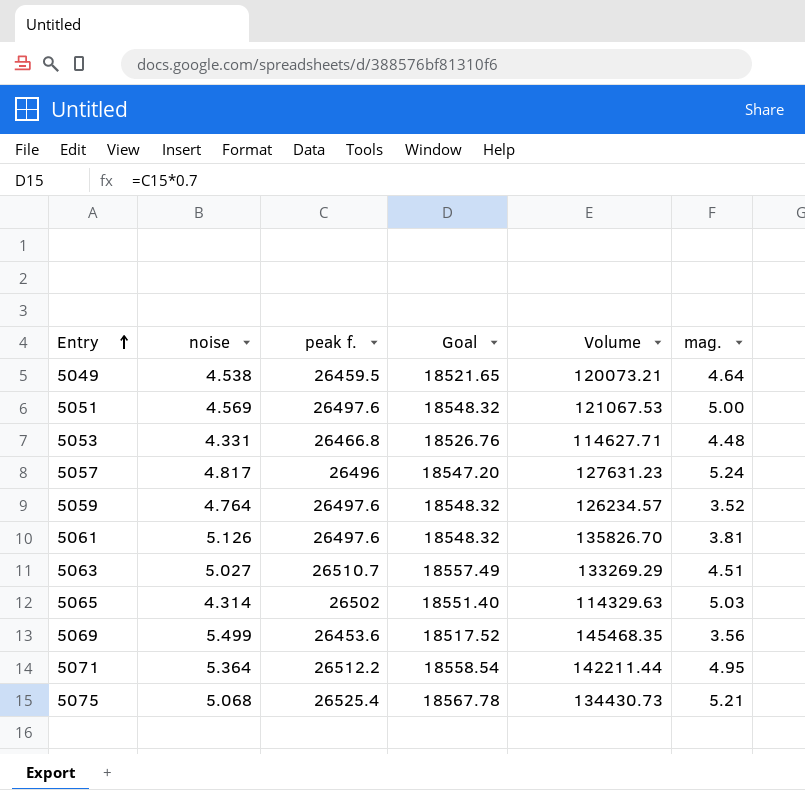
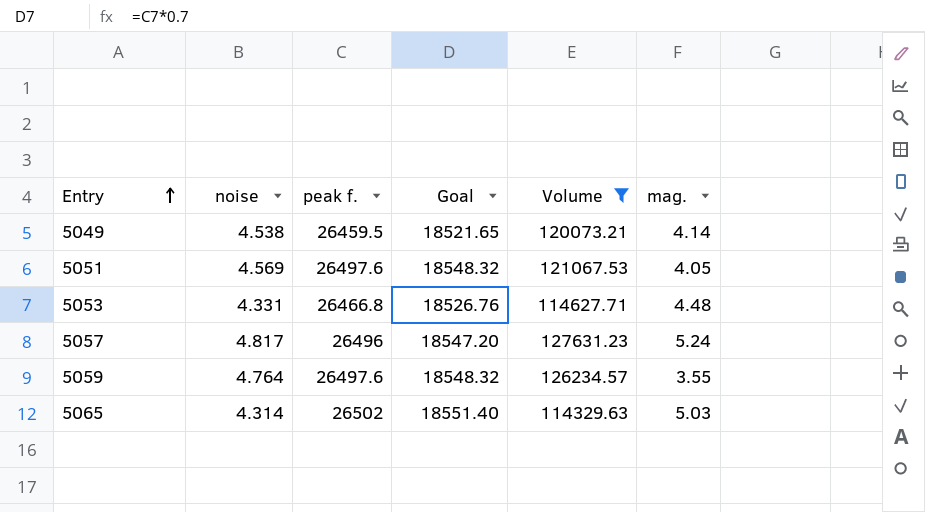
filter: none -> Volume <= 127631.23
5049 | mag.: 4.64 -> 4.14
5051 | mag.: 5.00 -> 4.05
5059 | mag.: 3.52 -> 3.55

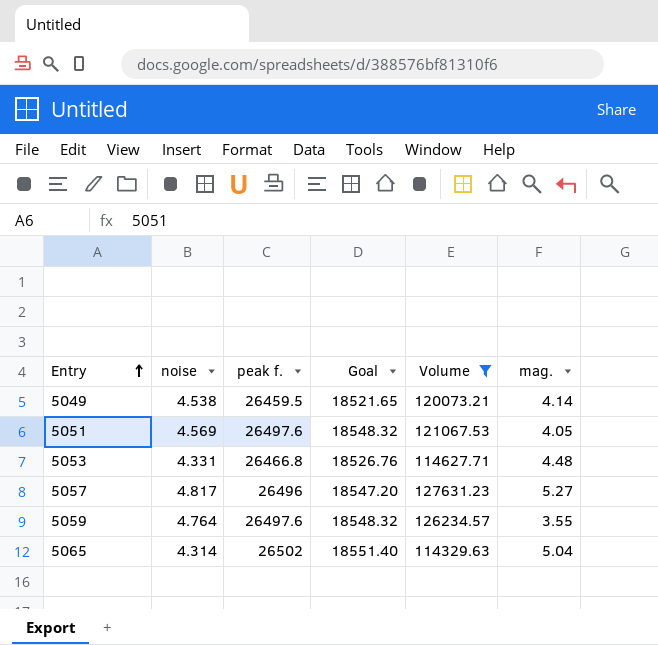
5057 | mag.: 5.24 -> 5.27
5065 | mag.: 5.03 -> 5.04

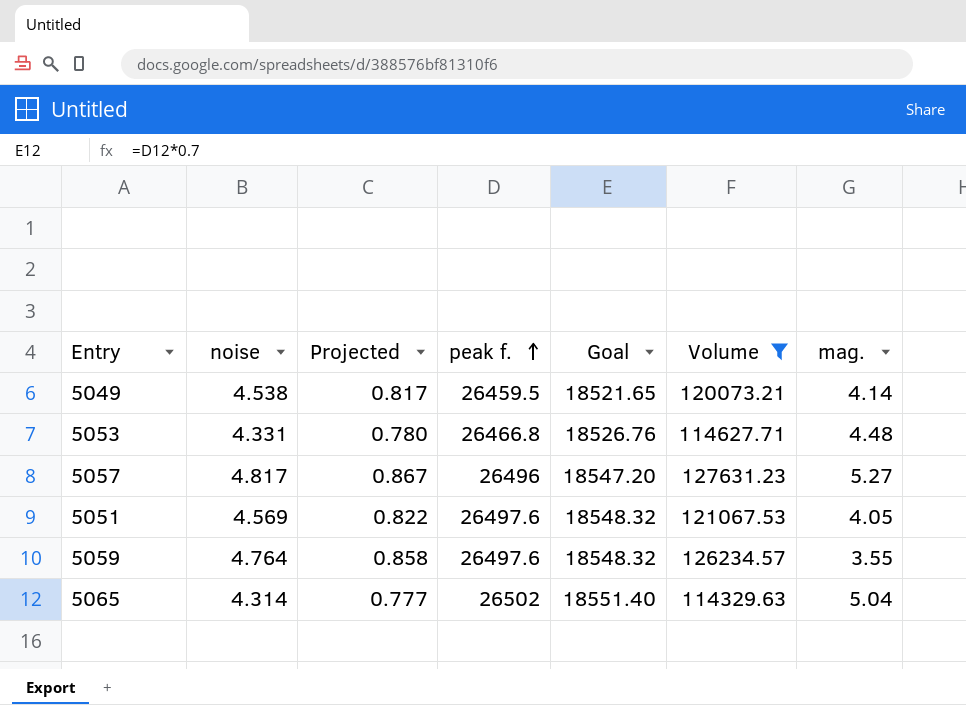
row order: Entry ascending -> peak f. ascending
column Projected | formula: none -> [noise] * 0.18

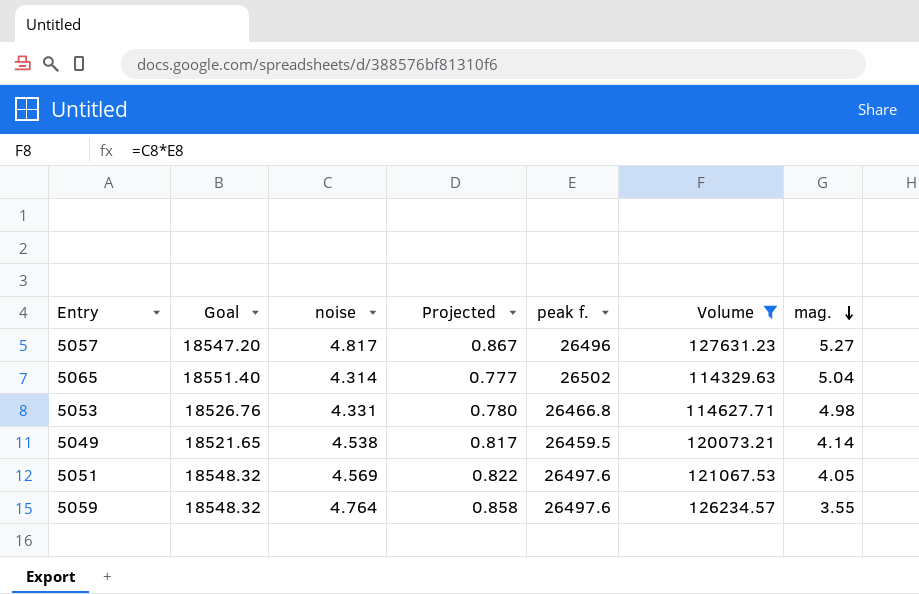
row order: peak f. ascending -> mag. descending
column Goal | position: 5 -> 2
5053 | mag.: 4.48 -> 4.98

